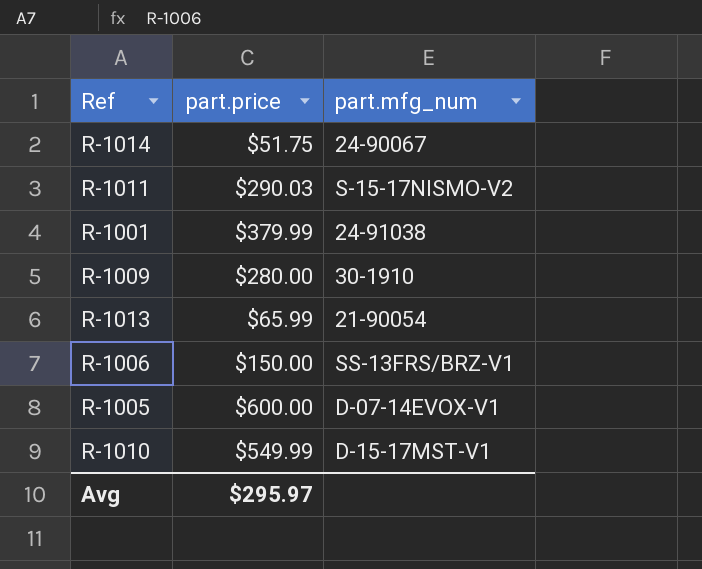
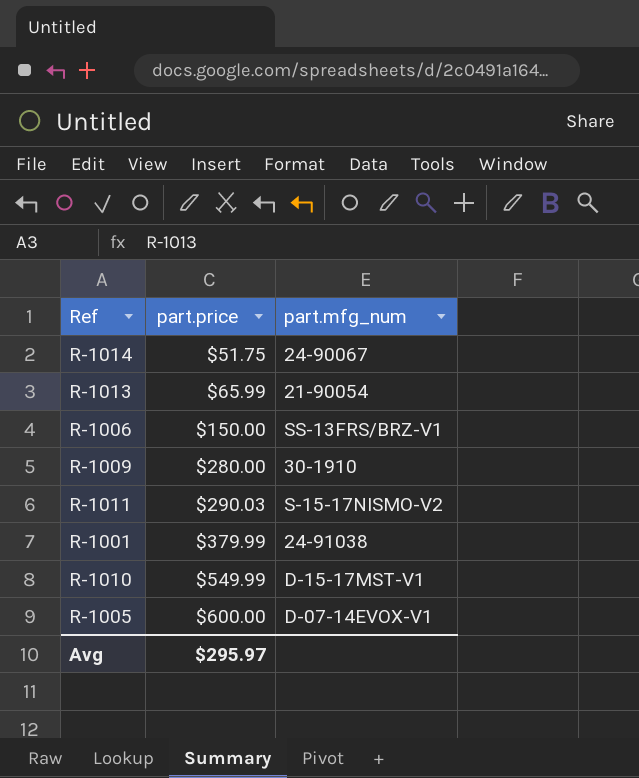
row order: none -> part.price ascending

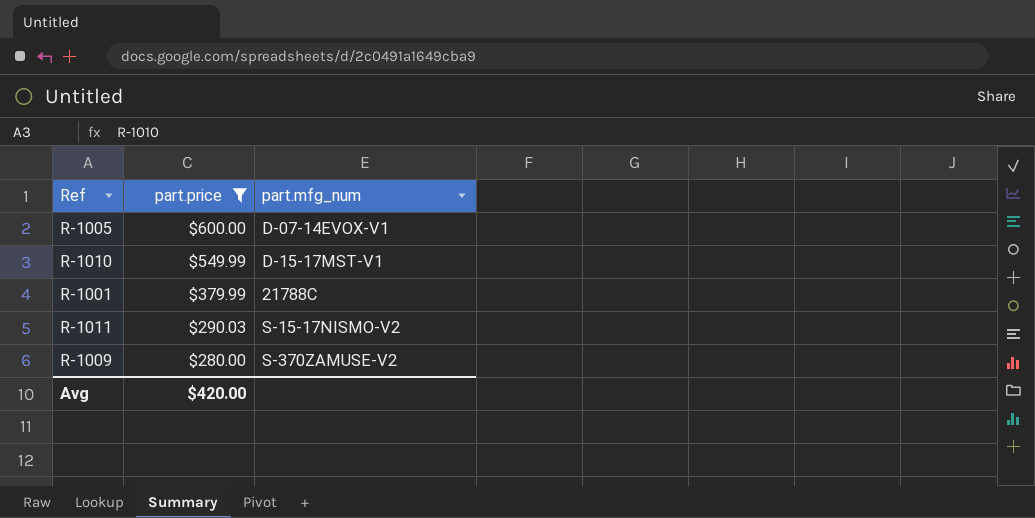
filter: none -> part.price >= $280.00
row order: part.price ascending -> part.price descending
R-1001 | part.mfg_num: 24-91038 -> 21788C
R-1009 | part.mfg_num: 30-1910 -> S-370ZAMUSE-V2
Avg | part.price: $295.97 -> $420.00

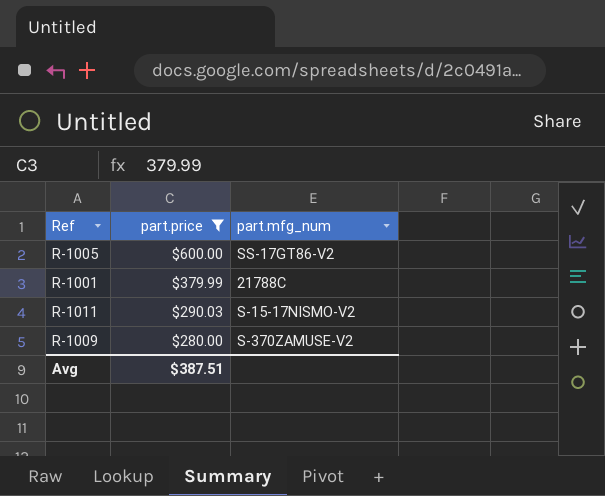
row R-1010: $549.99 | D-15-17MST-V1 -> none
R-1005 | part.mfg_num: D-07-14EVOX-V1 -> SS-17GT86-V2
Avg | part.price: $420.00 -> $387.51

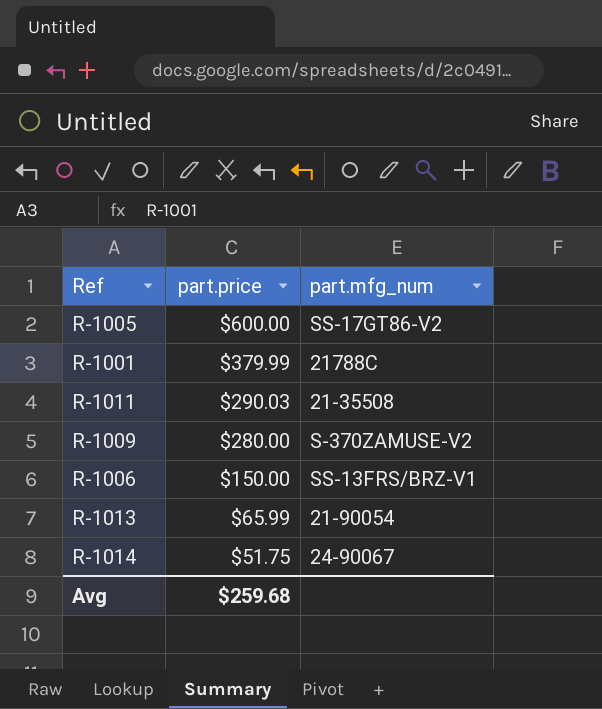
filter: part.price >= $280.00 -> none
R-1011 | part.mfg_num: S-15-17NISMO-V2 -> 21-35508
Avg | part.price: $387.51 -> $259.68

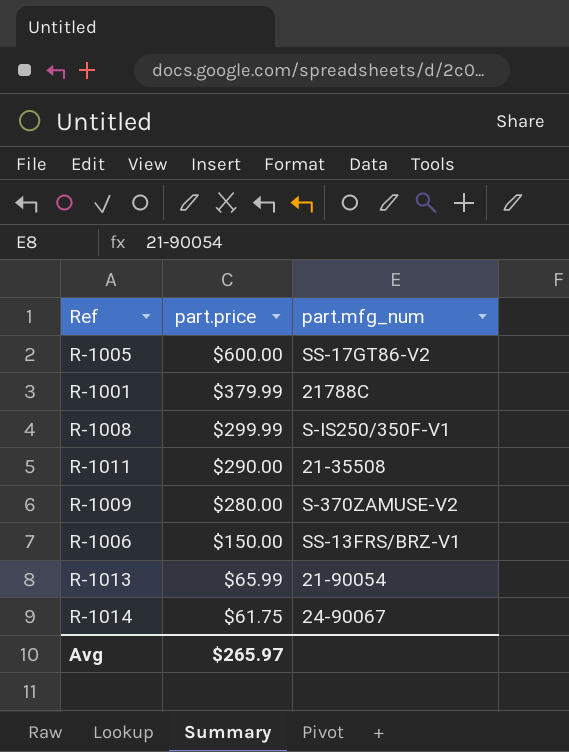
row R-1008: none -> $299.99 | S-IS250/350F-V1
R-1011 | part.price: $290.03 -> $290.00
R-1014 | part.price: $51.75 -> $61.75
Avg | part.price: $259.68 -> $265.97

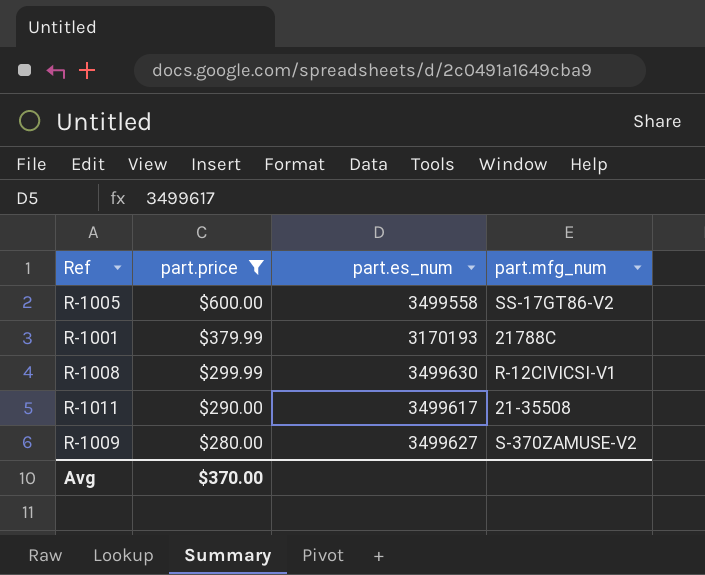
filter: none -> part.price >= $280.00
column part.es_num | position: none -> 3
R-1008 | part.mfg_num: S-IS250/350F-V1 -> R-12CIVICSI-V1
Avg | part.price: $265.97 -> $370.00

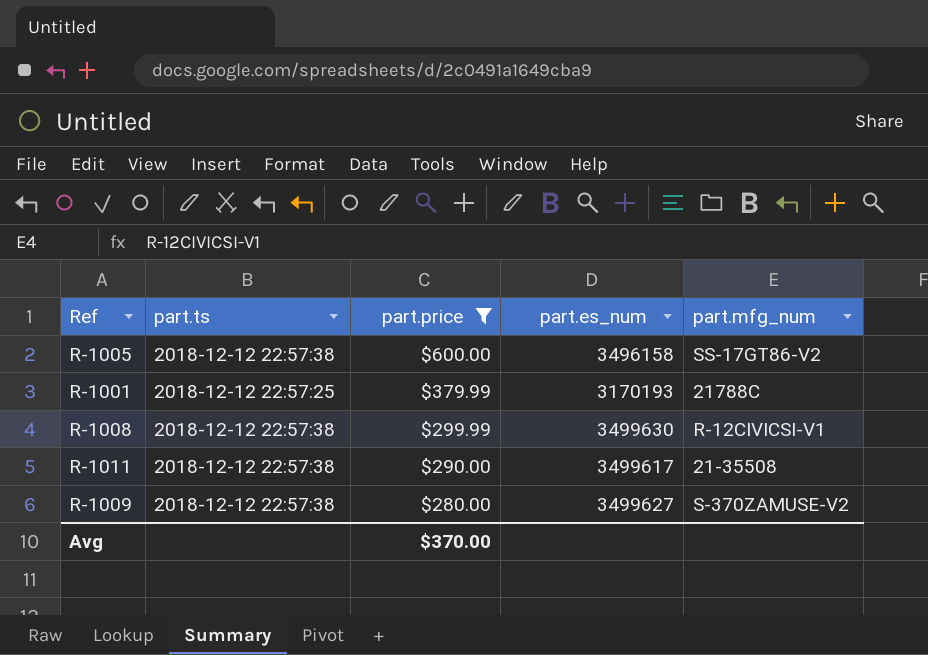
column part.ts | position: none -> 2
R-1005 | part.es_num: 3499558 -> 3496158

